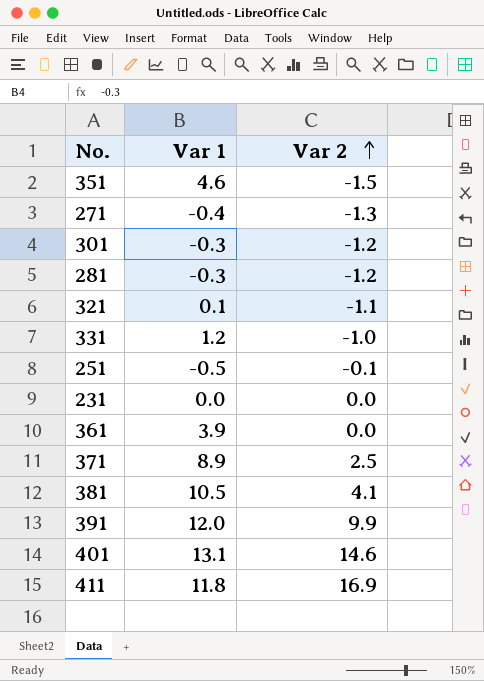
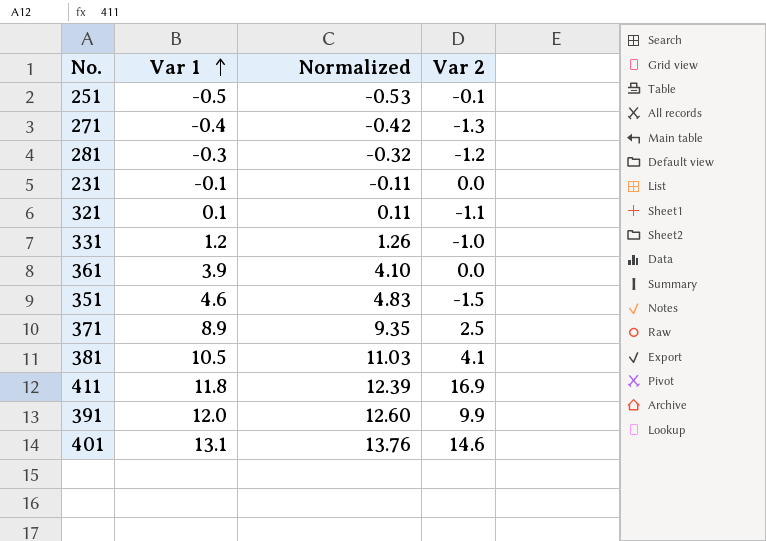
row order: Var 2 ascending -> Var 1 ascending
column Normalized | formula: none -> [Var 1] * 1.05
row 301: -0.3 | -1.2 -> none
231 | Var 1: 0.0 -> -0.1

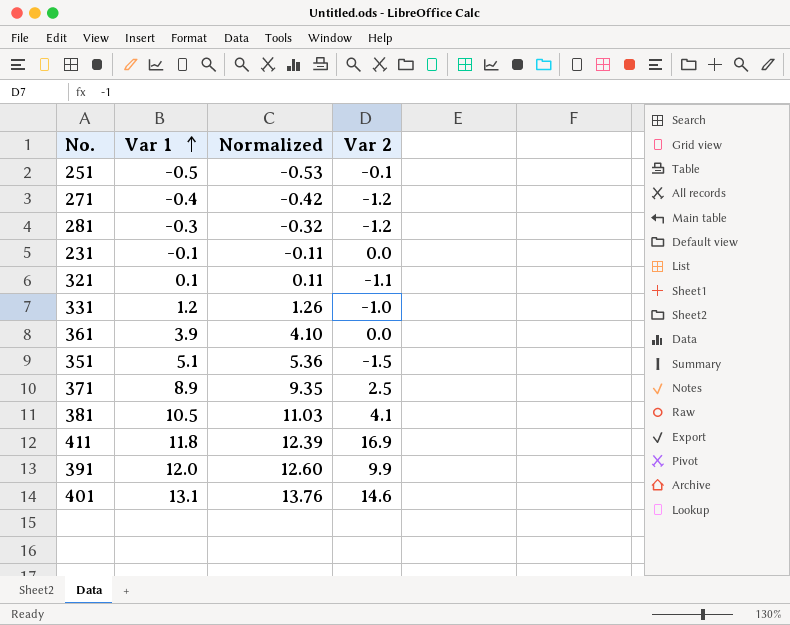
271 | Var 2: -1.3 -> -1.2
351 | Var 1: 4.6 -> 5.1
351 | Normalized: 4.83 -> 5.36

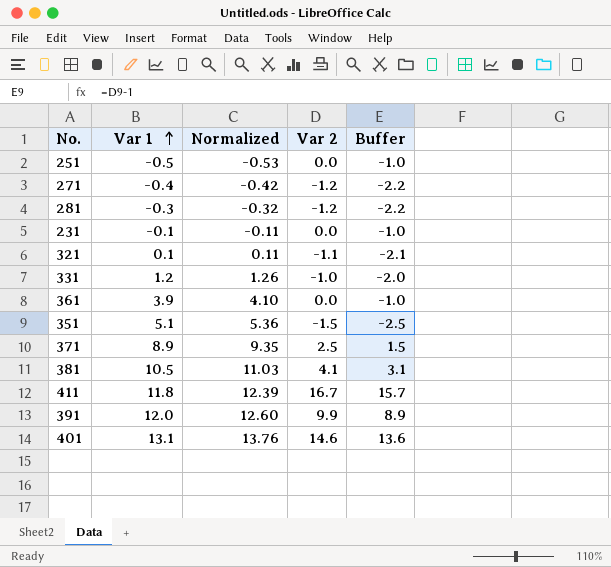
column Buffer | formula: none -> [Var 2] - 1
251 | Var 2: -0.1 -> 0.0
411 | Var 2: 16.9 -> 16.7

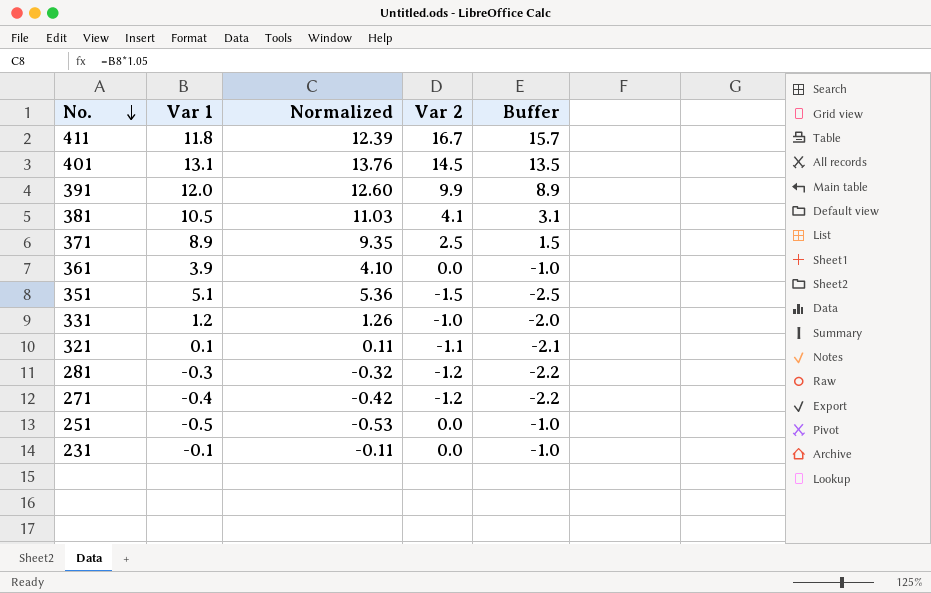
row order: Var 1 ascending -> No. descending
401 | Var 2: 14.6 -> 14.5
401 | Buffer: 13.6 -> 13.5

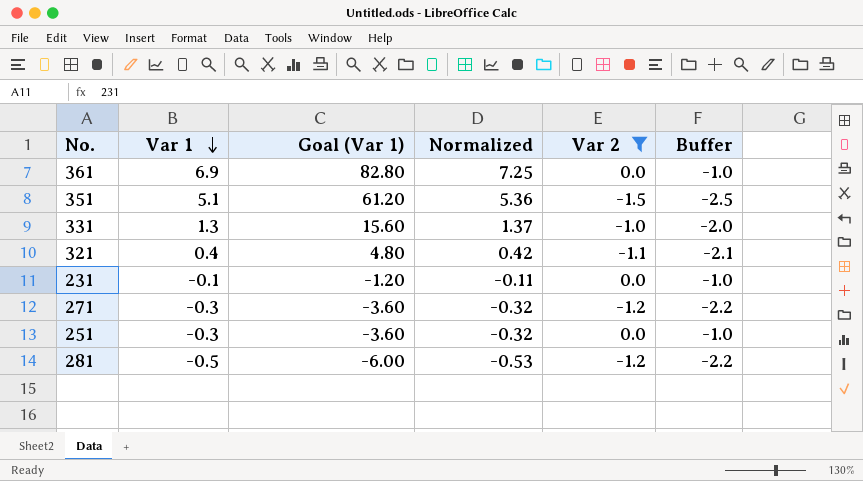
filter: none -> Var 2 <= 0.0
row order: No. descending -> Var 1 descending
column Goal (Var 1) | formula: none -> [Var 1] * 12
361 | Var 1: 3.9 -> 6.9
361 | Normalized: 4.10 -> 7.25
331 | Var 1: 1.2 -> 1.3
331 | Normalized: 1.26 -> 1.37
321 | Var 1: 0.1 -> 0.4
321 | Normalized: 0.11 -> 0.42
271 | Var 1: -0.4 -> -0.3
271 | Normalized: -0.42 -> -0.32
251 | Var 1: -0.5 -> -0.3
251 | Normalized: -0.53 -> -0.32
281 | Var 1: -0.3 -> -0.5
281 | Normalized: -0.32 -> -0.53

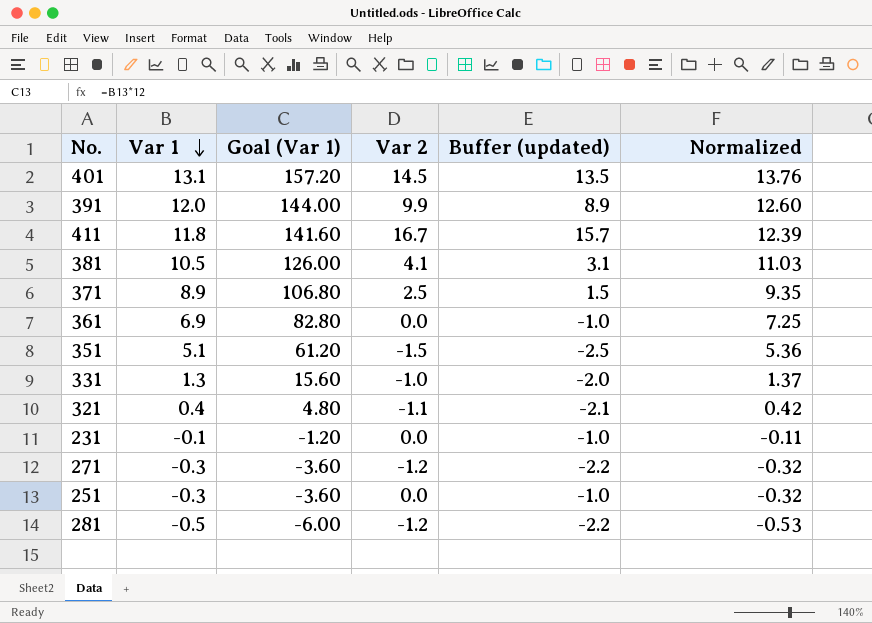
filter: Var 2 <= 0.0 -> none
column name: Buffer -> Buffer (updated)
column Normalized | position: 4 -> 6

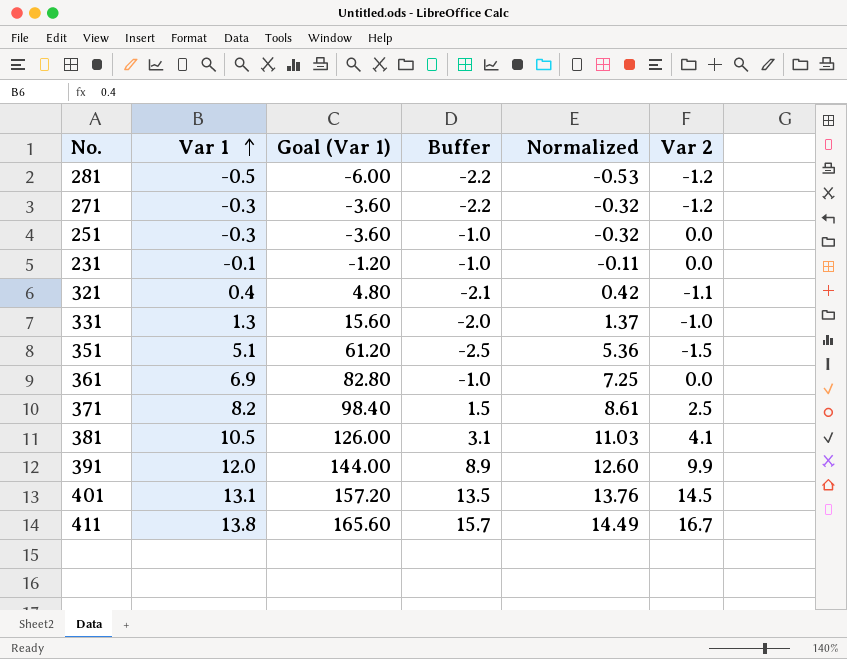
row order: Var 1 descending -> Var 1 ascending
column name: Buffer (updated) -> Buffer
column Var 2 | position: 4 -> 6
371 | Var 1: 8.9 -> 8.2
371 | Goal (Var 1): 106.80 -> 98.40
371 | Normalized: 9.35 -> 8.61
411 | Var 1: 11.8 -> 13.8
411 | Goal (Var 1): 141.60 -> 165.60
411 | Normalized: 12.39 -> 14.49

